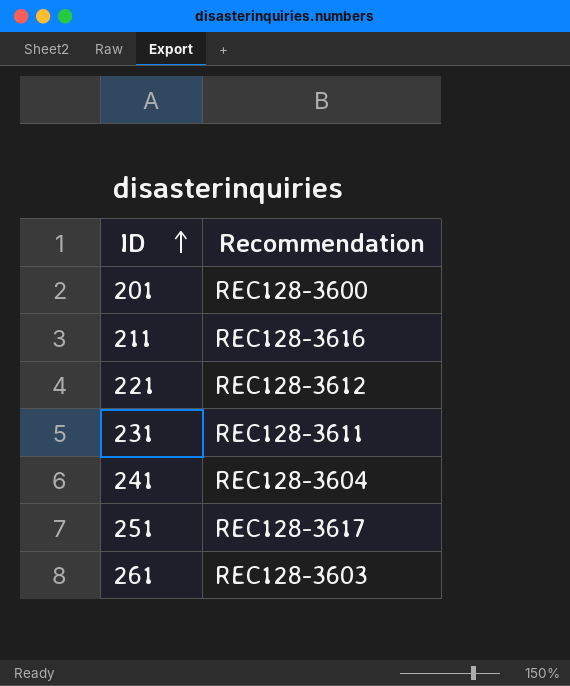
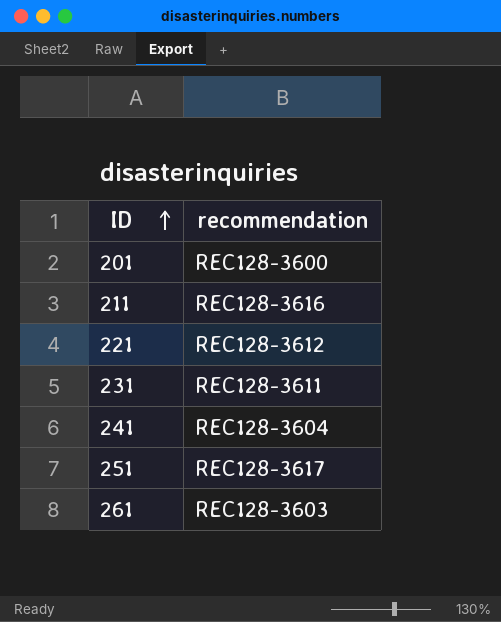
column name: Recommendation -> recommendation

